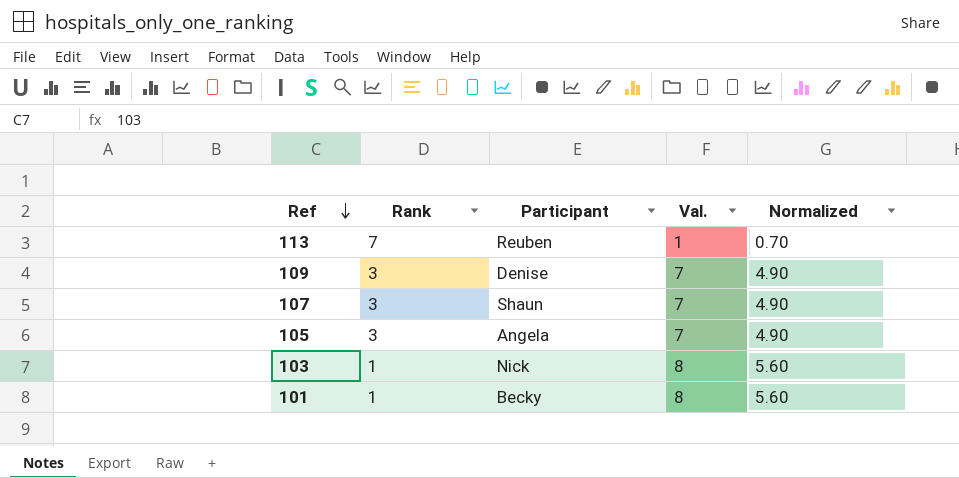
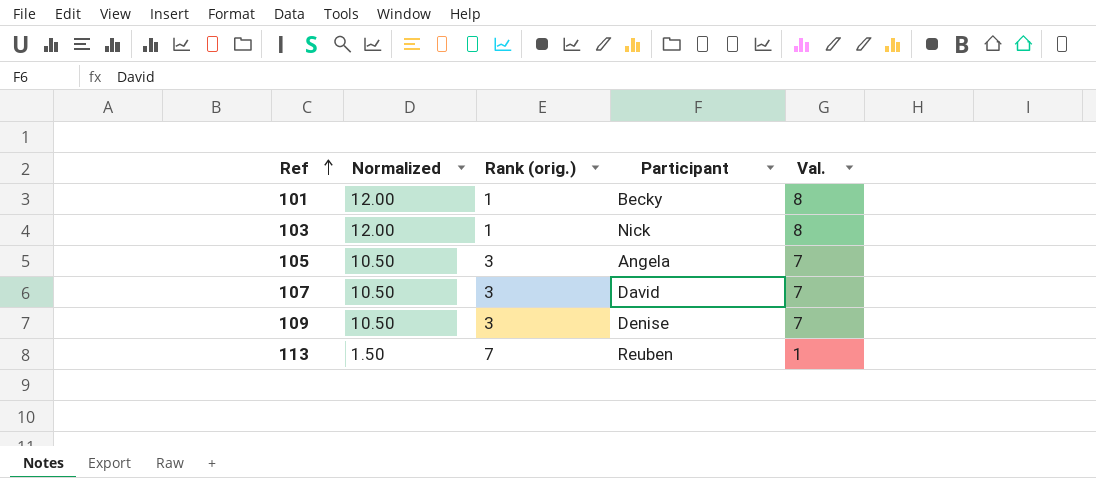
row order: Ref descending -> Ref ascending
column Normalized | formula: [Val.] * 0.7 -> [Val.] * 1.5
column Normalized | position: 5 -> 2
column name: Rank -> Rank (orig.)
107 | Participant: Shaun -> David

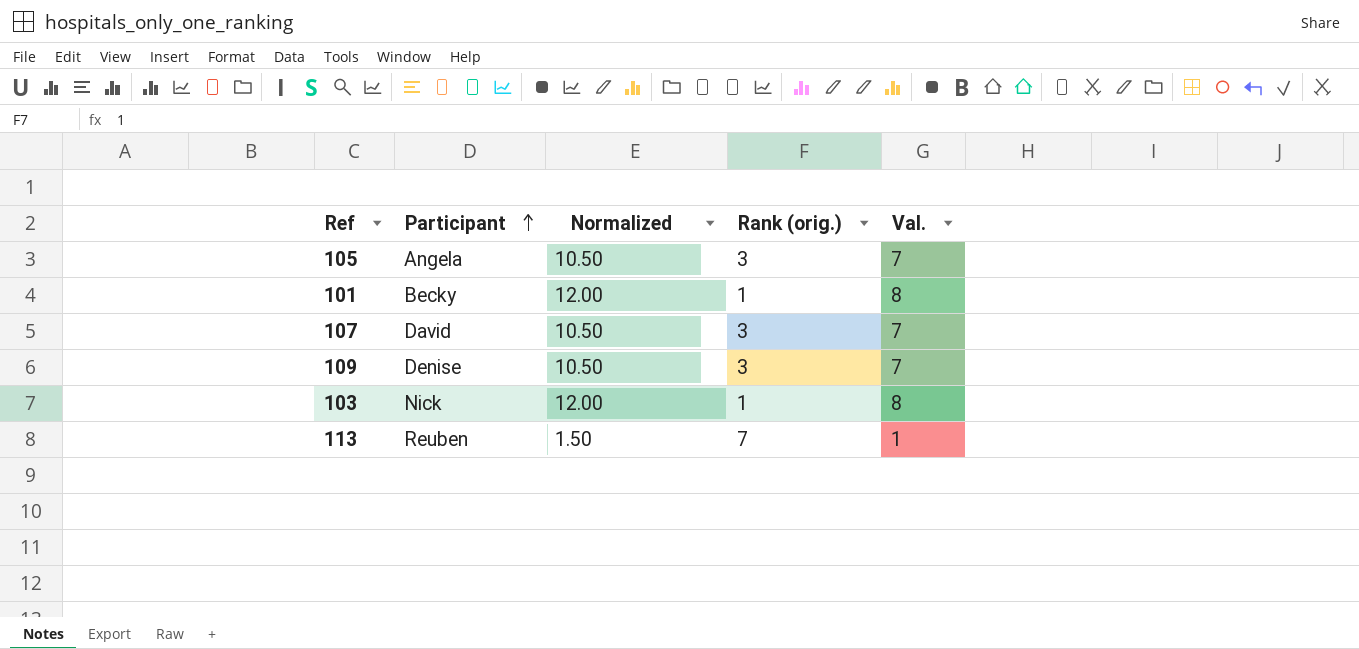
row order: Ref ascending -> Participant ascending
column Participant | position: 4 -> 2

